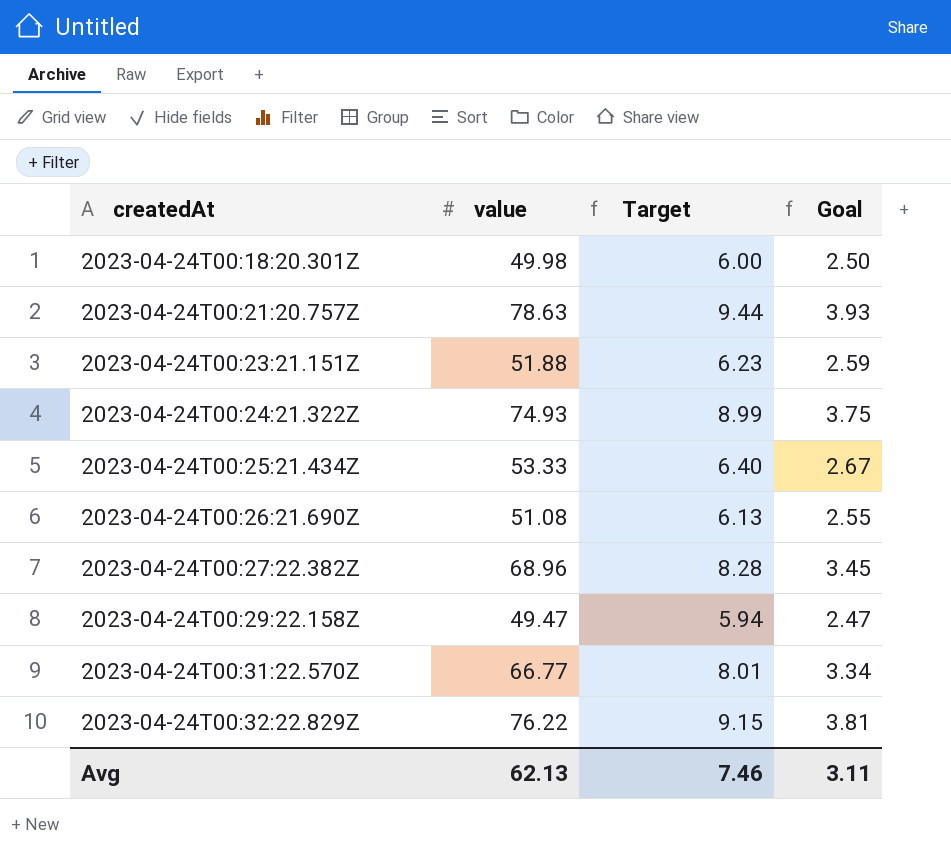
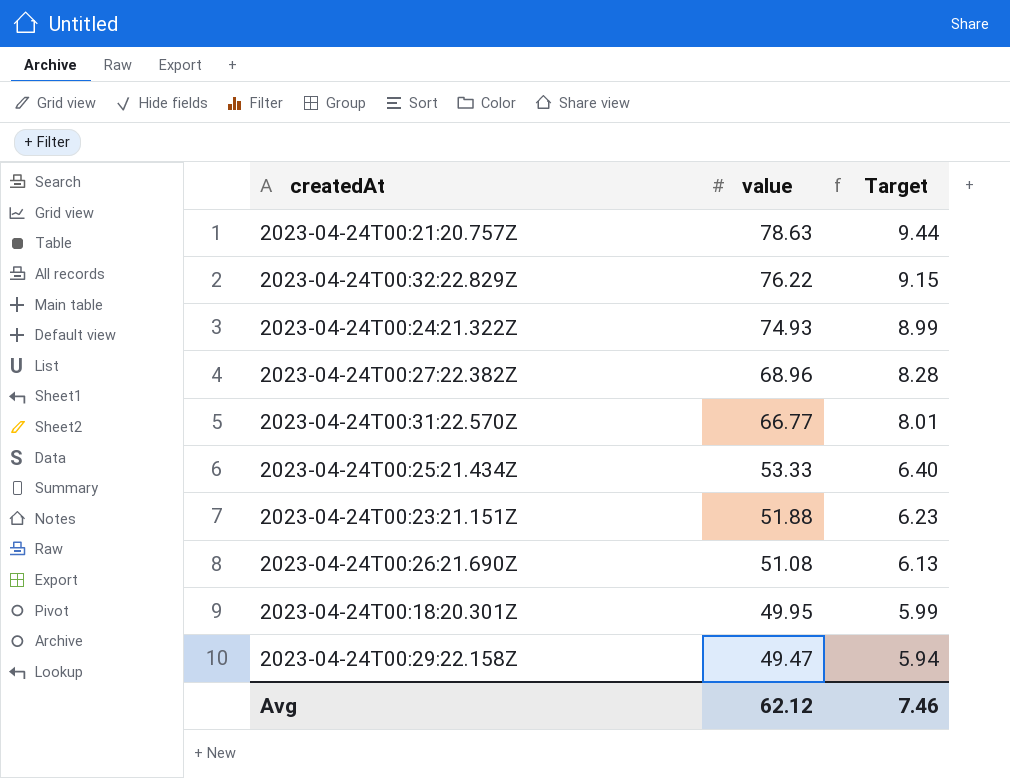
row order: createdAt ascending -> value descending
column Goal | formula: [value] * 0.05 -> none
2023-04-24T00:18:20.301Z | value: 49.98 -> 49.95
2023-04-24T00:18:20.301Z | Target: 6.00 -> 5.99
Avg | value: 62.13 -> 62.12

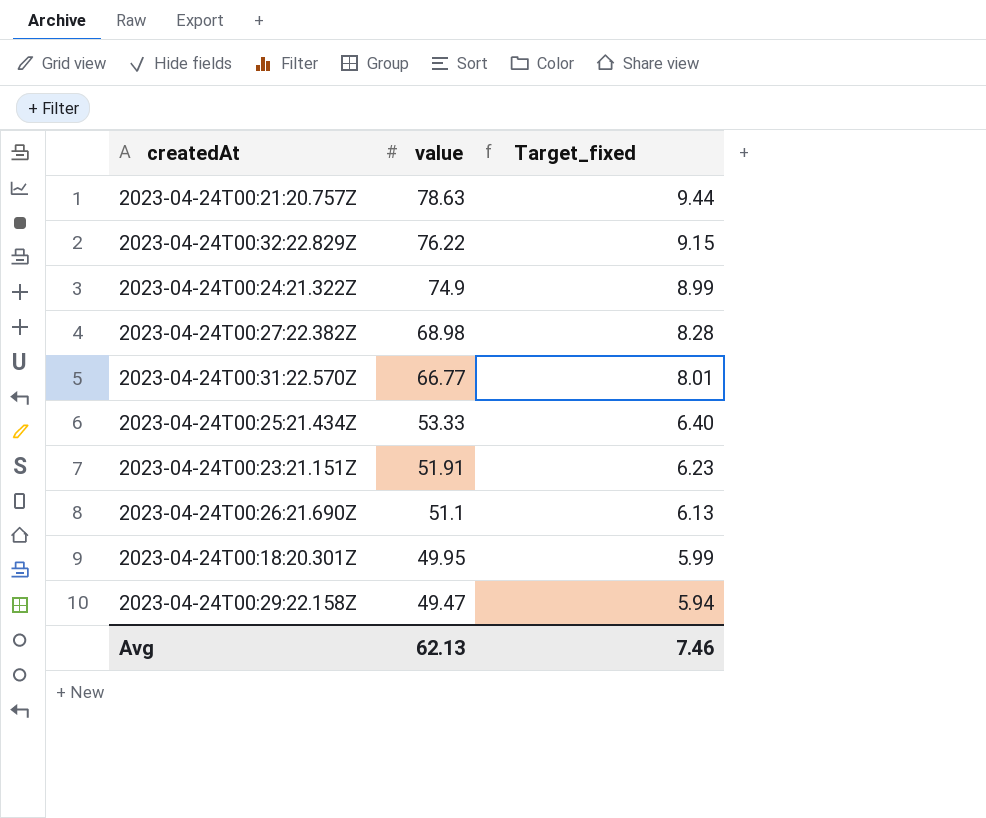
column name: Target -> Target_fixed
2023-04-24T00:24:21.322Z | value: 74.93 -> 74.9
2023-04-24T00:27:22.382Z | value: 68.96 -> 68.98
2023-04-24T00:23:21.151Z | value: 51.88 -> 51.91
2023-04-24T00:26:21.690Z | value: 51.08 -> 51.1
Avg | value: 62.12 -> 62.13

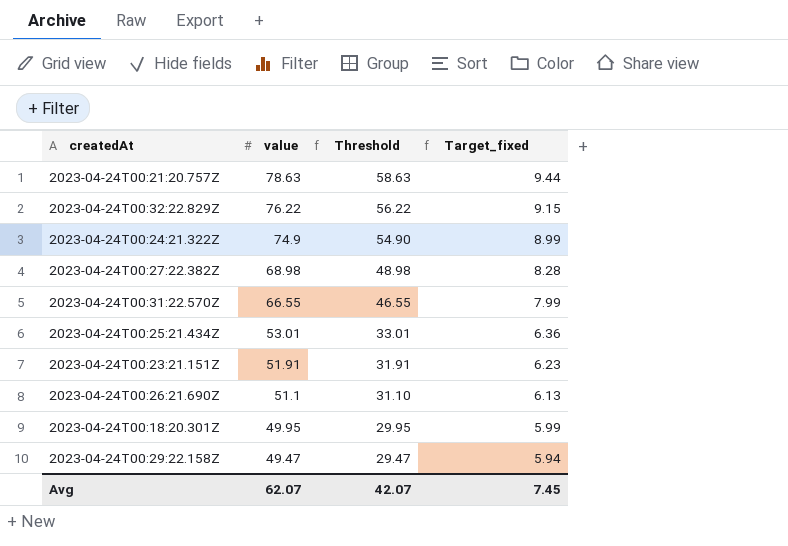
column Threshold | formula: none -> [value] - 20
2023-04-24T00:31:22.570Z | value: 66.77 -> 66.55
2023-04-24T00:31:22.570Z | Target_fixed: 8.01 -> 7.99
2023-04-24T00:25:21.434Z | value: 53.33 -> 53.01
2023-04-24T00:25:21.434Z | Target_fixed: 6.40 -> 6.36
Avg | value: 62.13 -> 62.07
Avg | Target_fixed: 7.46 -> 7.45

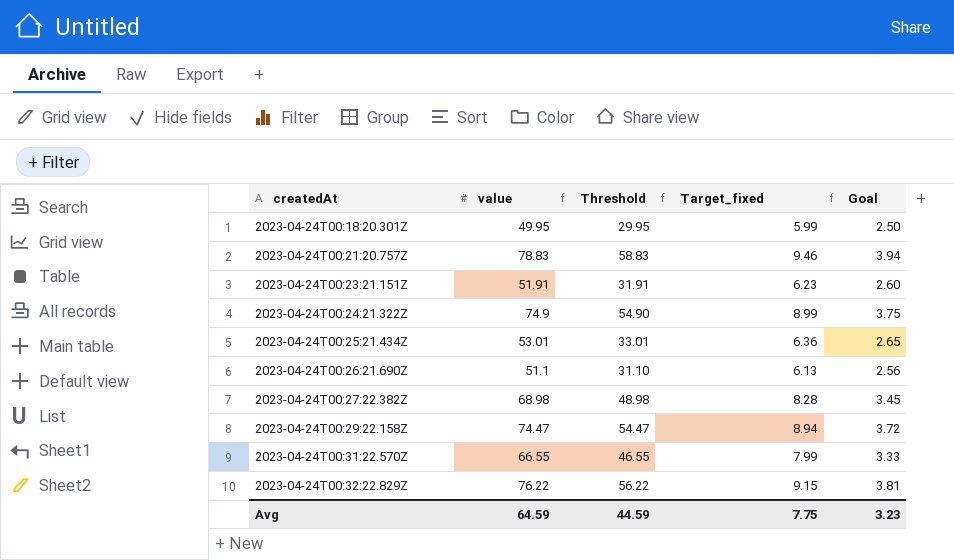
row order: value descending -> createdAt ascending
column Goal | formula: none -> [value] * 0.05
2023-04-24T00:21:20.757Z | value: 78.63 -> 78.83
2023-04-24T00:21:20.757Z | Threshold: 58.63 -> 58.83
2023-04-24T00:21:20.757Z | Target_fixed: 9.44 -> 9.46
2023-04-24T00:29:22.158Z | value: 49.47 -> 74.47
2023-04-24T00:29:22.158Z | Threshold: 29.47 -> 54.47
2023-04-24T00:29:22.158Z | Target_fixed: 5.94 -> 8.94
Avg | value: 62.07 -> 64.59
Avg | Threshold: 42.07 -> 44.59
Avg | Target_fixed: 7.45 -> 7.75

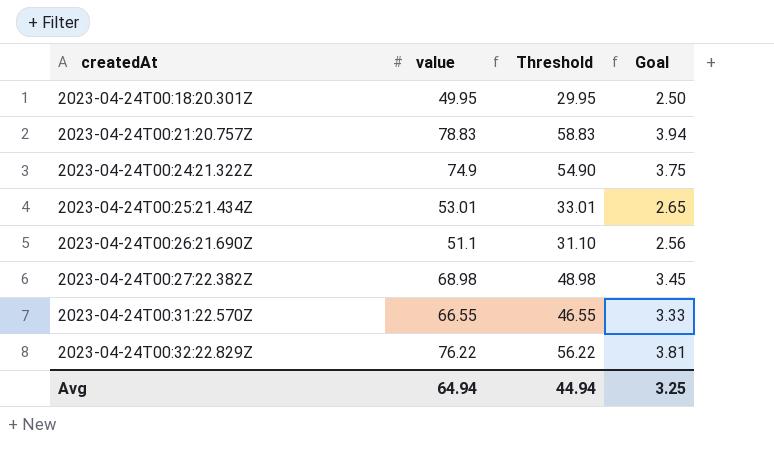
column Target_fixed | formula: [value] * 0.12 -> none
row 2023-04-24T00:23:21.151Z: 51.91 | 31.91 | 6.23 | 2.60 -> none
row 2023-04-24T00:29:22.158Z: 74.47 | 54.47 | 8.94 | 3.72 -> none
Avg | value: 64.59 -> 64.94
Avg | Threshold: 44.59 -> 44.94
Avg | Goal: 3.23 -> 3.25

